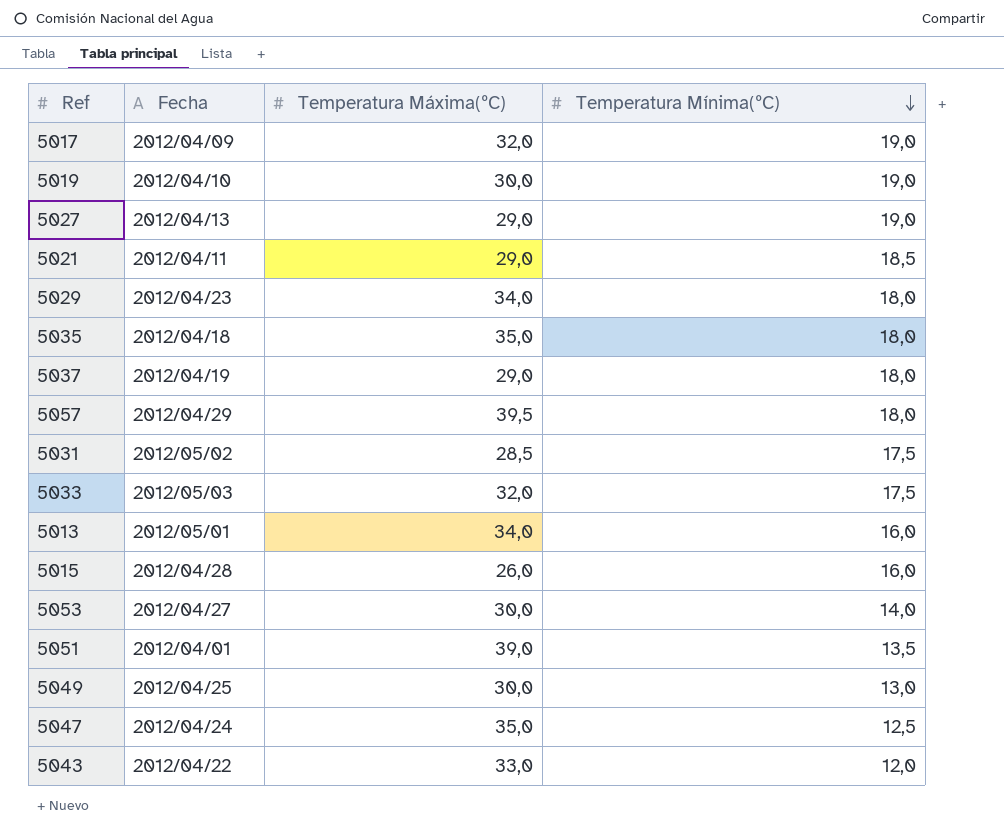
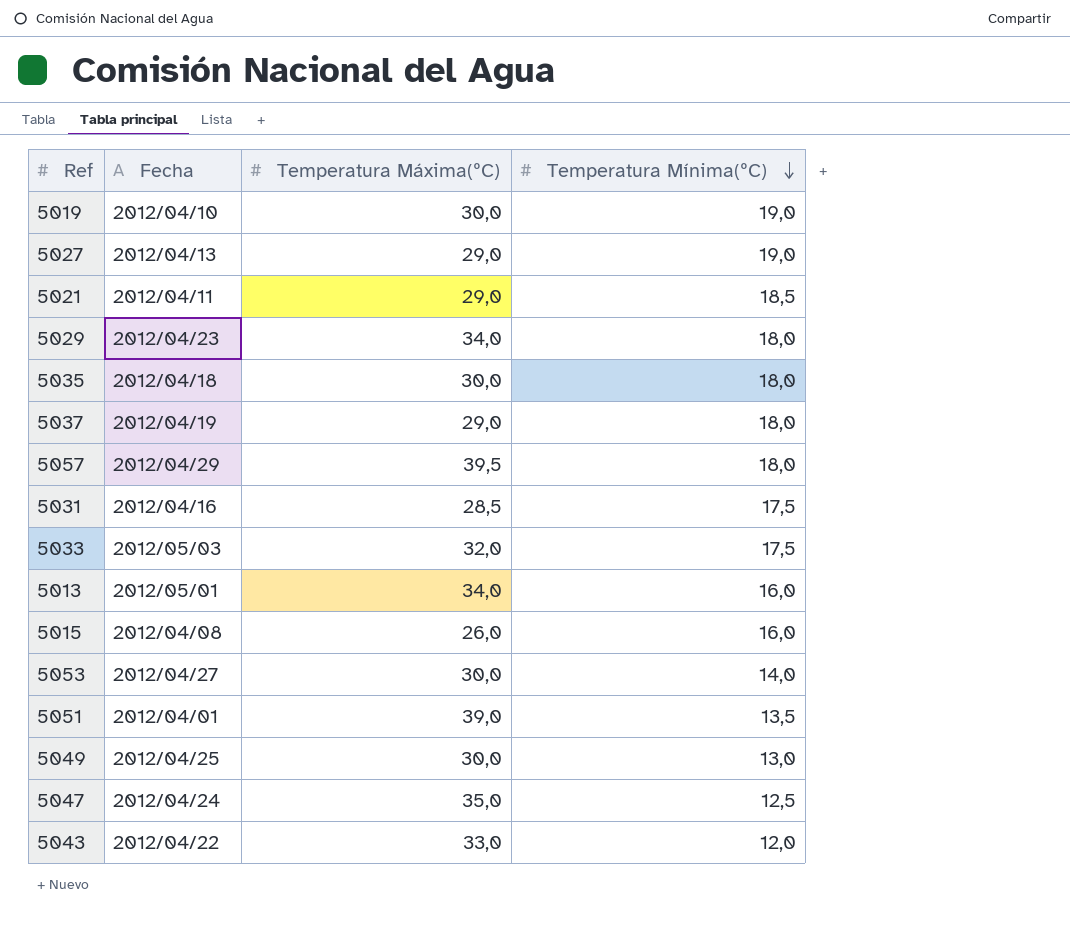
row 5017: 2012/04/09 | 32,0 | 19,0 -> none
5035 | Temperatura Máxima(ºC): 35,0 -> 30,0
5031 | Fecha: 2012/05/02 -> 2012/04/16
5015 | Fecha: 2012/04/28 -> 2012/04/08

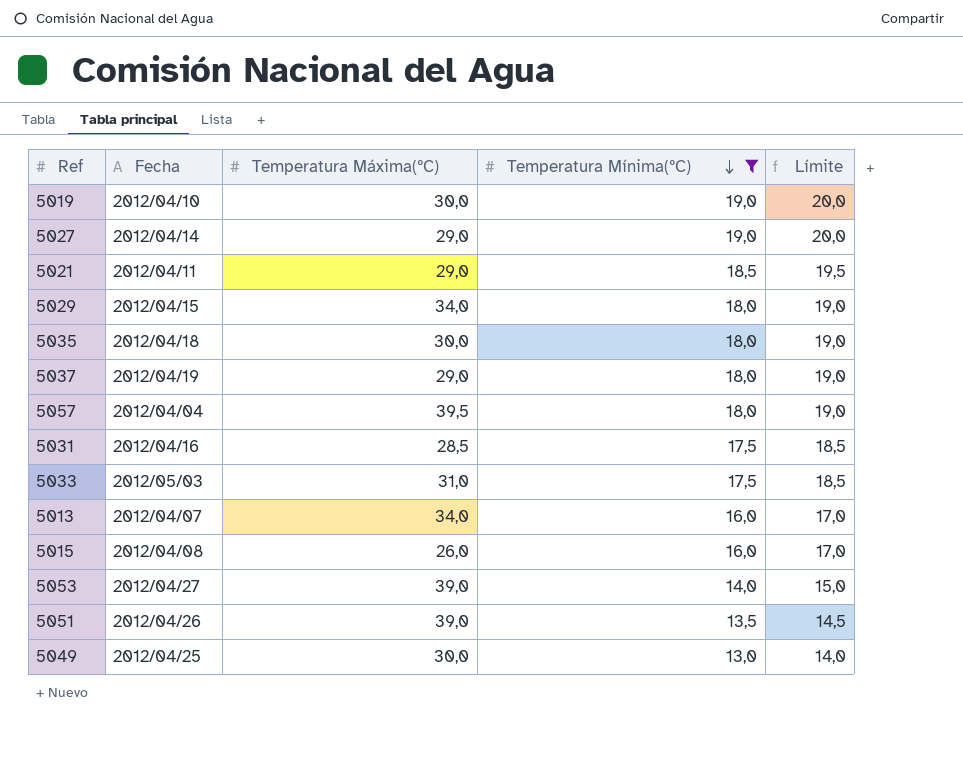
filter: none -> Temperatura Mínima(ºC) >= 13,0
column Límite | formula: none -> [Temperatura Mínima(ºC)] + 1
5027 | Fecha: 2012/04/13 -> 2012/04/14
5029 | Fecha: 2012/04/23 -> 2012/04/15
5057 | Fecha: 2012/04/29 -> 2012/04/04
5033 | Temperatura Máxima(ºC): 32,0 -> 31,0
5013 | Fecha: 2012/05/01 -> 2012/04/07
5053 | Temperatura Máxima(ºC): 30,0 -> 39,0
5051 | Fecha: 2012/04/01 -> 2012/04/26

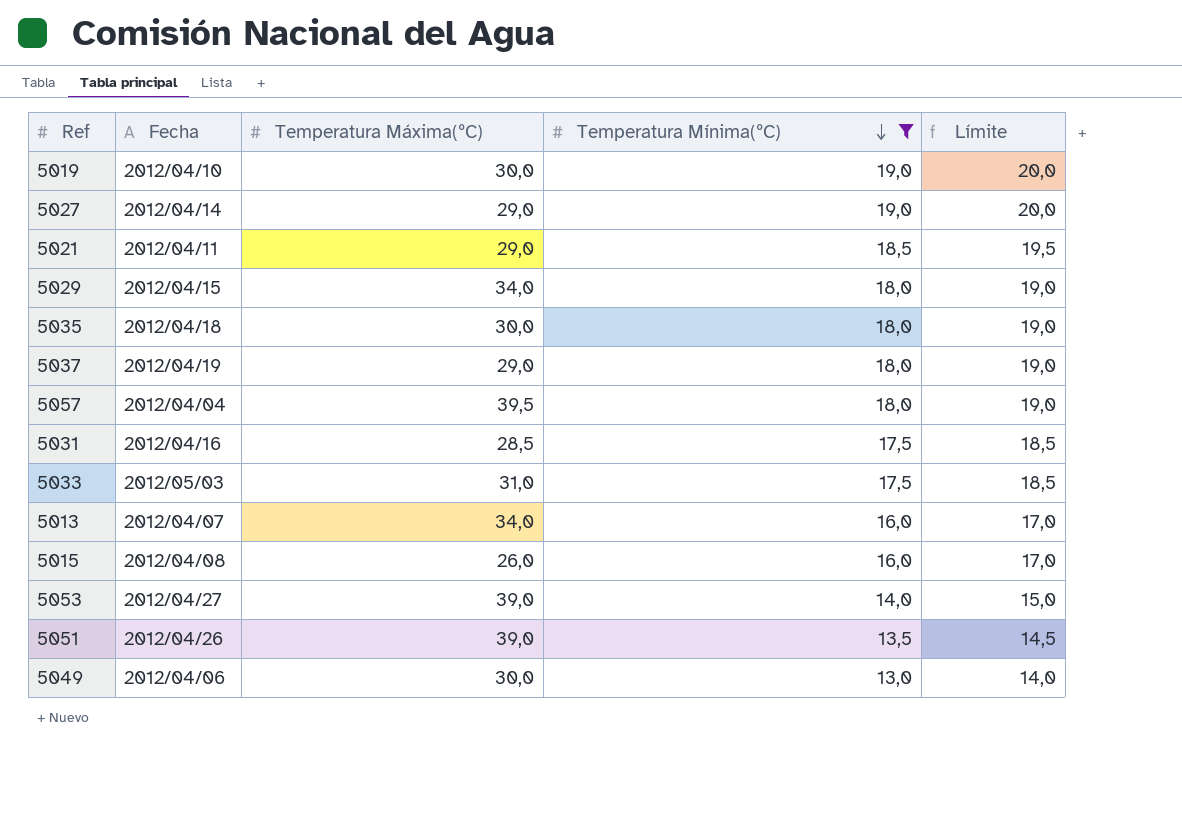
5049 | Fecha: 2012/04/25 -> 2012/04/06

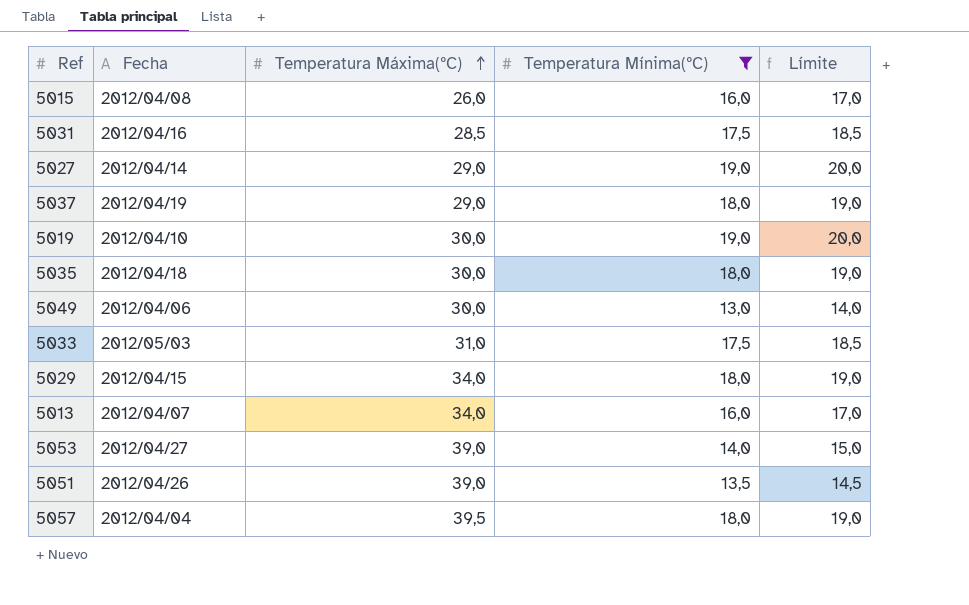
row order: Temperatura Mínima(ºC) descending -> Temperatura Máxima(ºC) ascending
row 5021: 2012/04/11 | 29,0 | 18,5 | 19,5 -> none

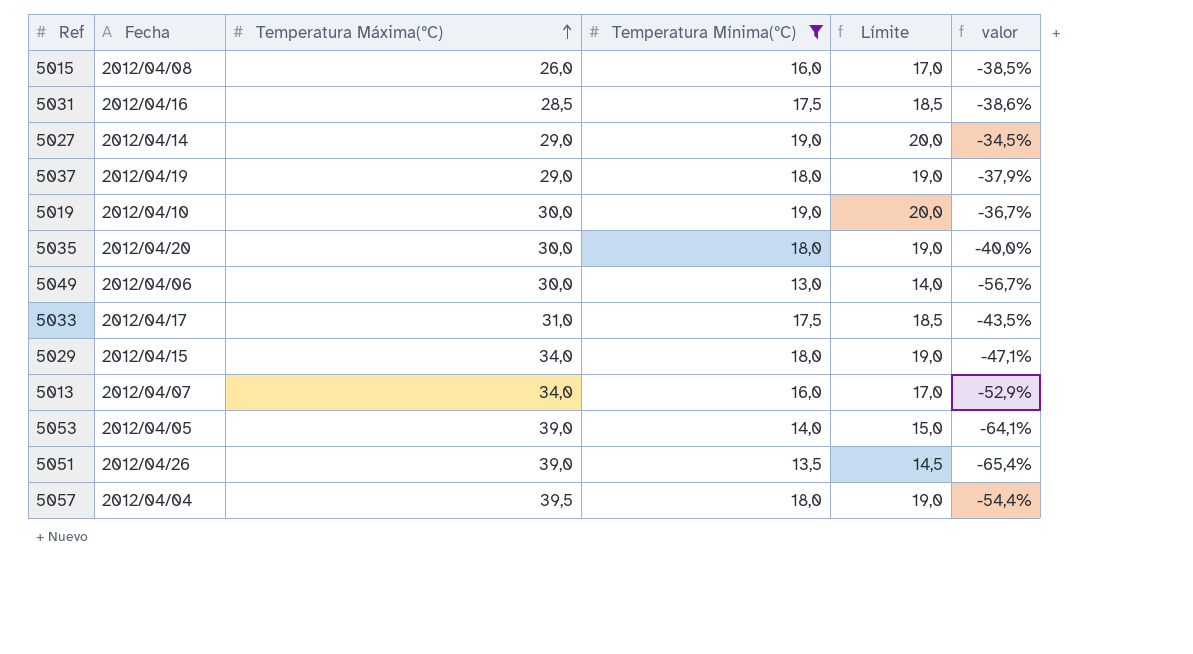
column valor | formula: none -> ([Temperatura Mínima(ºC)] - [Temperatura Máxima(ºC)]) / [Temperatura Máxima(ºC)]
5035 | Fecha: 2012/04/18 -> 2012/04/20
5033 | Fecha: 2012/05/03 -> 2012/04/17
5053 | Fecha: 2012/04/27 -> 2012/04/05

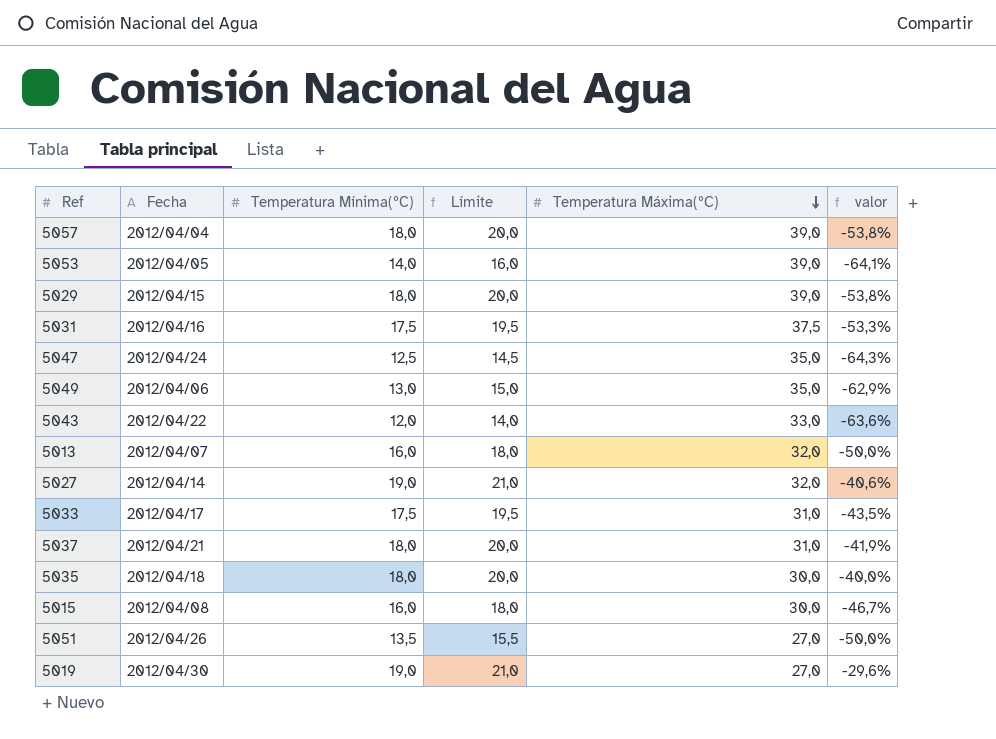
filter: Temperatura Mínima(ºC) >= 13,0 -> none
row order: Temperatura Máxima(ºC) ascending -> Temperatura Máxima(ºC) descending
column Límite | formula: [Temperatura Mínima(ºC)] + 1 -> [Temperatura Mínima(ºC)] + 2
column Temperatura Máxima(ºC) | position: 3 -> 5
5057 | Temperatura Máxima(ºC): 39,5 -> 39,0
5057 | valor: -54,4% -> -53,8%
5029 | Temperatura Máxima(ºC): 34,0 -> 39,0
5029 | valor: -47,1% -> -53,8%
5031 | Temperatura Máxima(ºC): 28,5 -> 37,5
5031 | valor: -38,6% -> -53,3%
5049 | Temperatura Máxima(ºC): 30,0 -> 35,0
5049 | valor: -56,7% -> -62,9%
5013 | Temperatura Máxima(ºC): 34,0 -> 32,0
5013 | valor: -52,9% -> -50,0%
5027 | Temperatura Máxima(ºC): 29,0 -> 32,0
5027 | valor: -34,5% -> -40,6%
5037 | Fecha: 2012/04/19 -> 2012/04/21
5037 | Temperatura Máxima(ºC): 29,0 -> 31,0
5037 | valor: -37,9% -> -41,9%
5035 | Fecha: 2012/04/20 -> 2012/04/18
5015 | Temperatura Máxima(ºC): 26,0 -> 30,0
5015 | valor: -38,5% -> -46,7%
5051 | Temperatura Máxima(ºC): 39,0 -> 27,0
5051 | valor: -65,4% -> -50,0%
5019 | Fecha: 2012/04/10 -> 2012/04/30
5019 | Temperatura Máxima(ºC): 30,0 -> 27,0
5019 | valor: -36,7% -> -29,6%

